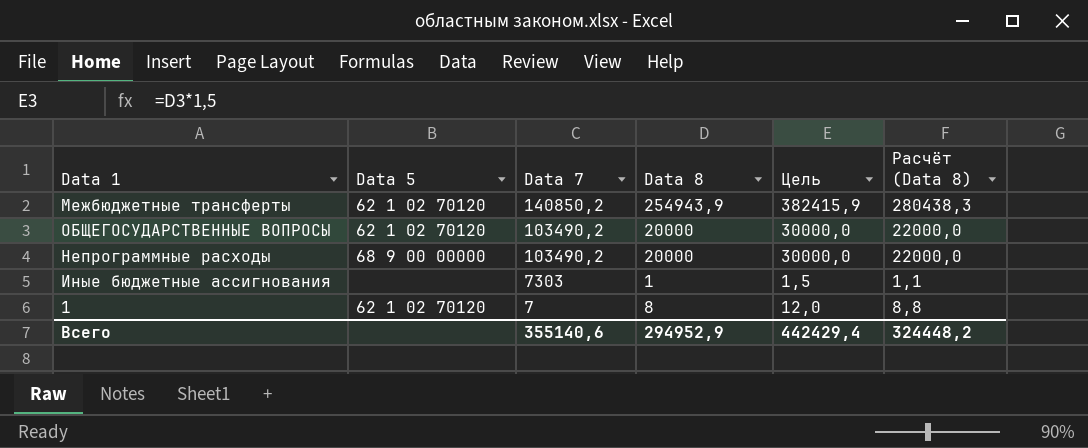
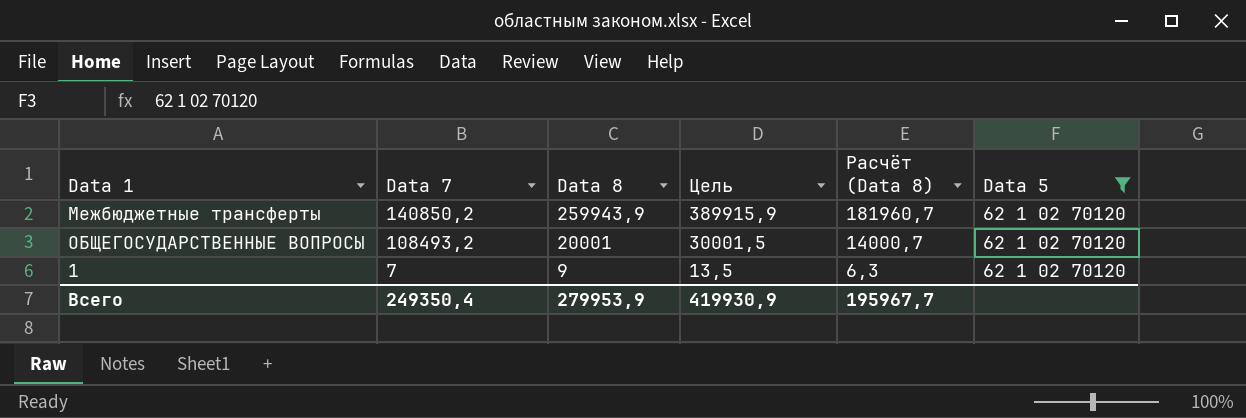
filter: none -> Data 5 = 62 1 02 70120
column Расчёт (Data 8) | formula: [Data 8] * 1,1 -> [Data 8] * 0,7
column Data 5 | position: 2 -> 6
Межбюджетные трансферты | Data 8: 254943,9 -> 259943,9
Межбюджетные трансферты | Цель: 382415,9 -> 389915,9
ОБЩЕГОСУДАРСТВЕННЫЕ ВОПРОСЫ | Data 7: 103490,2 -> 108493,2
ОБЩЕГОСУДАРСТВЕННЫЕ ВОПРОСЫ | Data 8: 20000 -> 20001
ОБЩЕГОСУДАРСТВЕННЫЕ ВОПРОСЫ | Цель: 30000,0 -> 30001,5
1 | Data 8: 8 -> 9
1 | Цель: 12,0 -> 13,5
Всего | Data 7: 355140,6 -> 249350,4
Всего | Data 8: 294952,9 -> 279953,9
Всего | Цель: 442429,4 -> 419930,9
Всего | Расчёт (Data 8): 324448,2 -> 195967,7

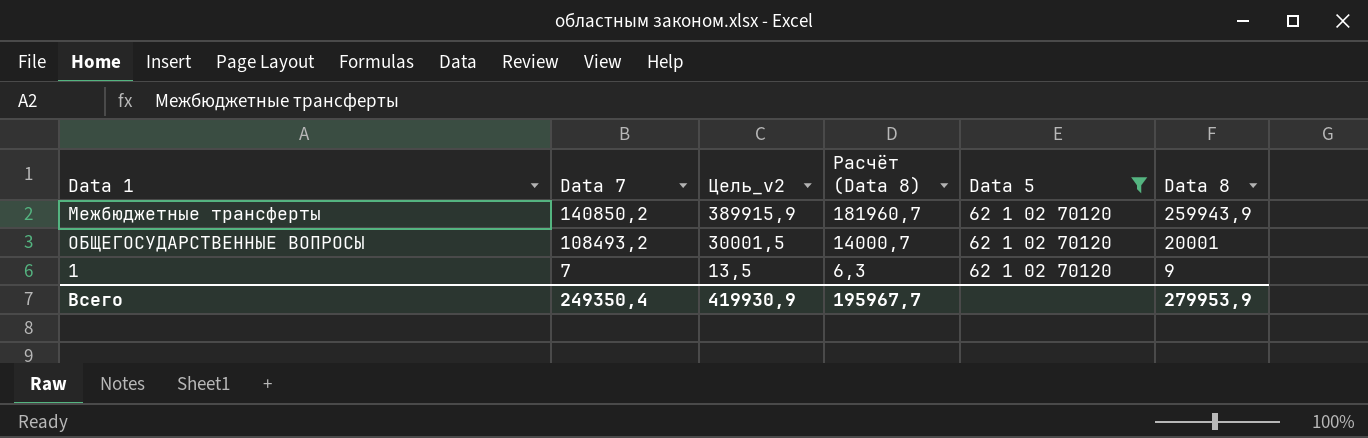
column name: Цель -> Цель_v2
column Data 8 | position: 3 -> 6

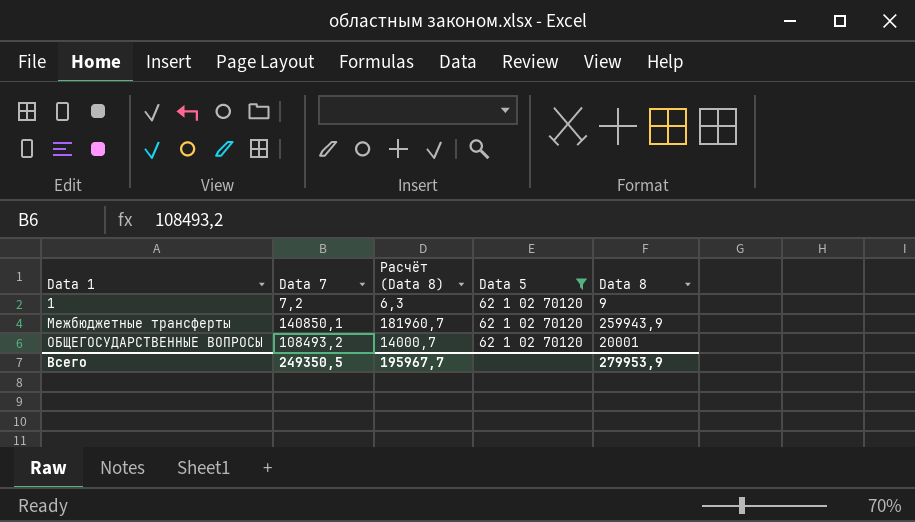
row order: Data 7 descending -> Data 1 ascending
column Цель_v2 | formula: [Data 8] * 1,5 -> none
1 | Data 7: 7 -> 7,2
Межбюджетные трансферты | Data 7: 140850,2 -> 140850,1
Всего | Data 7: 249350,4 -> 249350,5

